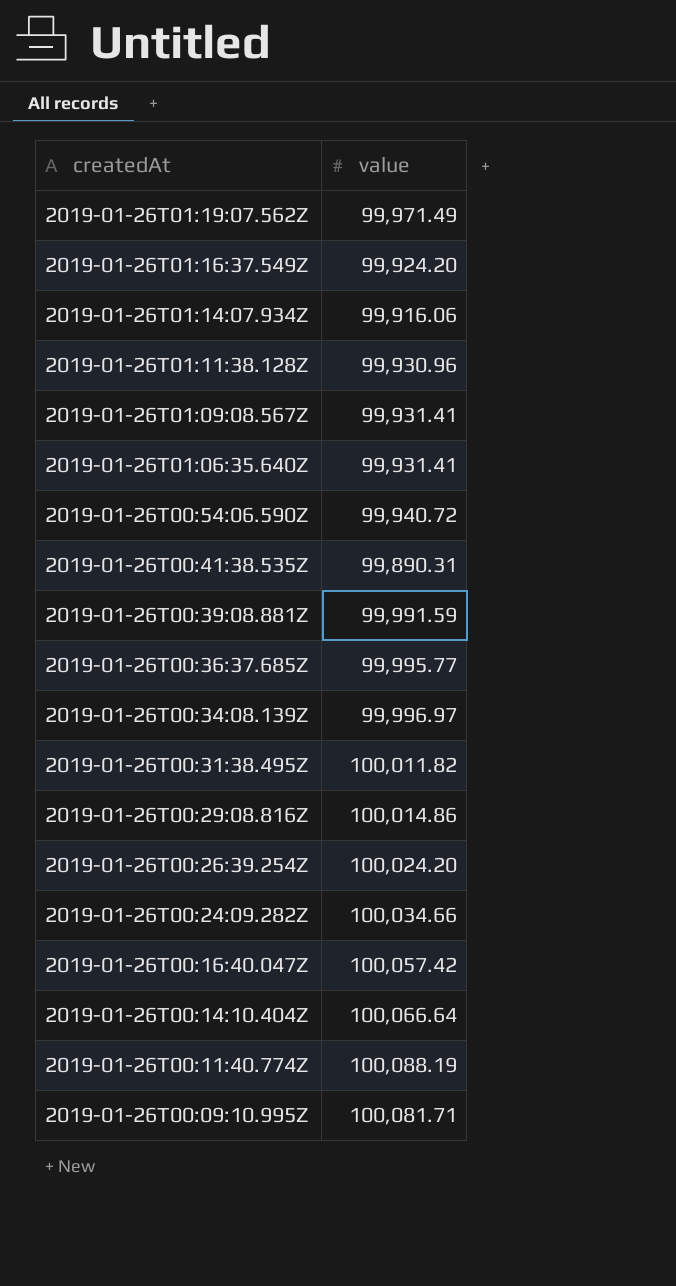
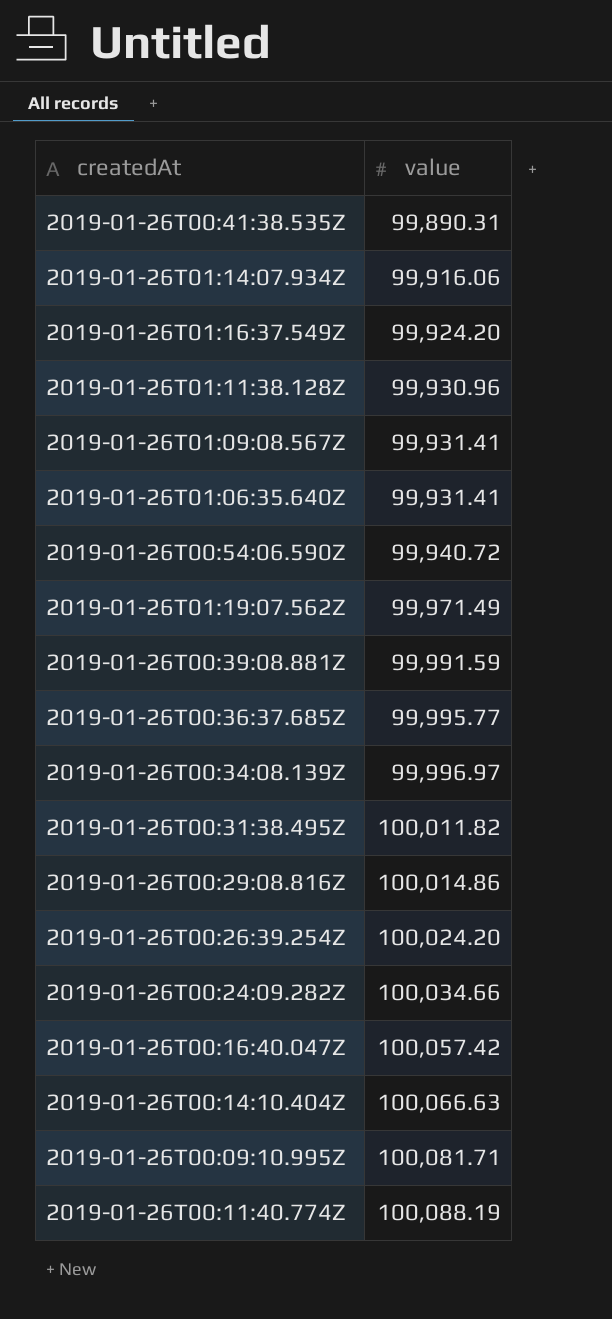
row order: createdAt descending -> value ascending
2019-01-26T00:14:10.404Z | value: 100,066.64 -> 100,066.63

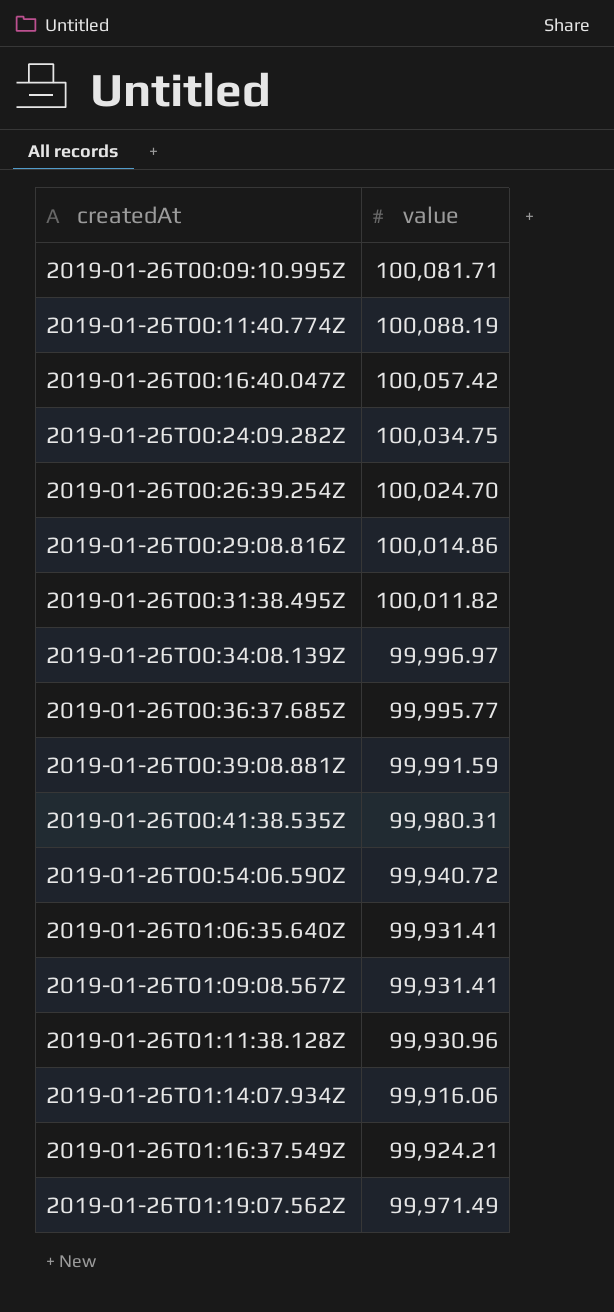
row order: value ascending -> createdAt ascending
row 2019-01-26T00:14:10.404Z: 100,066.63 -> none
2019-01-26T00:24:09.282Z | value: 100,034.66 -> 100,034.75
2019-01-26T00:26:39.254Z | value: 100,024.20 -> 100,024.70
2019-01-26T00:41:38.535Z | value: 99,890.31 -> 99,980.31
2019-01-26T01:16:37.549Z | value: 99,924.20 -> 99,924.21

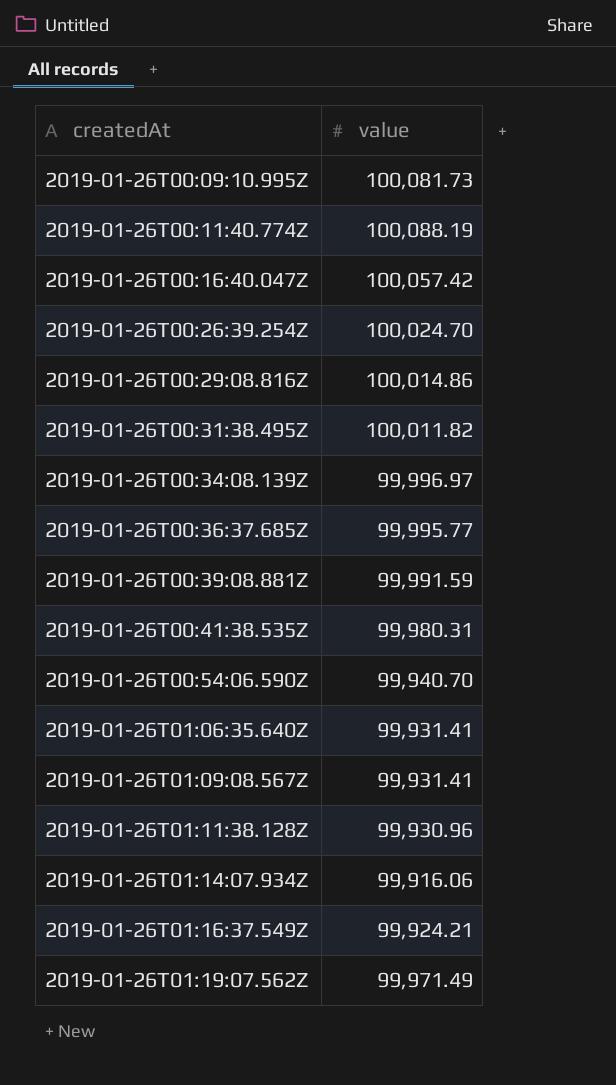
row 2019-01-26T00:24:09.282Z: 100,034.75 -> none
2019-01-26T00:09:10.995Z | value: 100,081.71 -> 100,081.73
2019-01-26T00:54:06.590Z | value: 99,940.72 -> 99,940.70

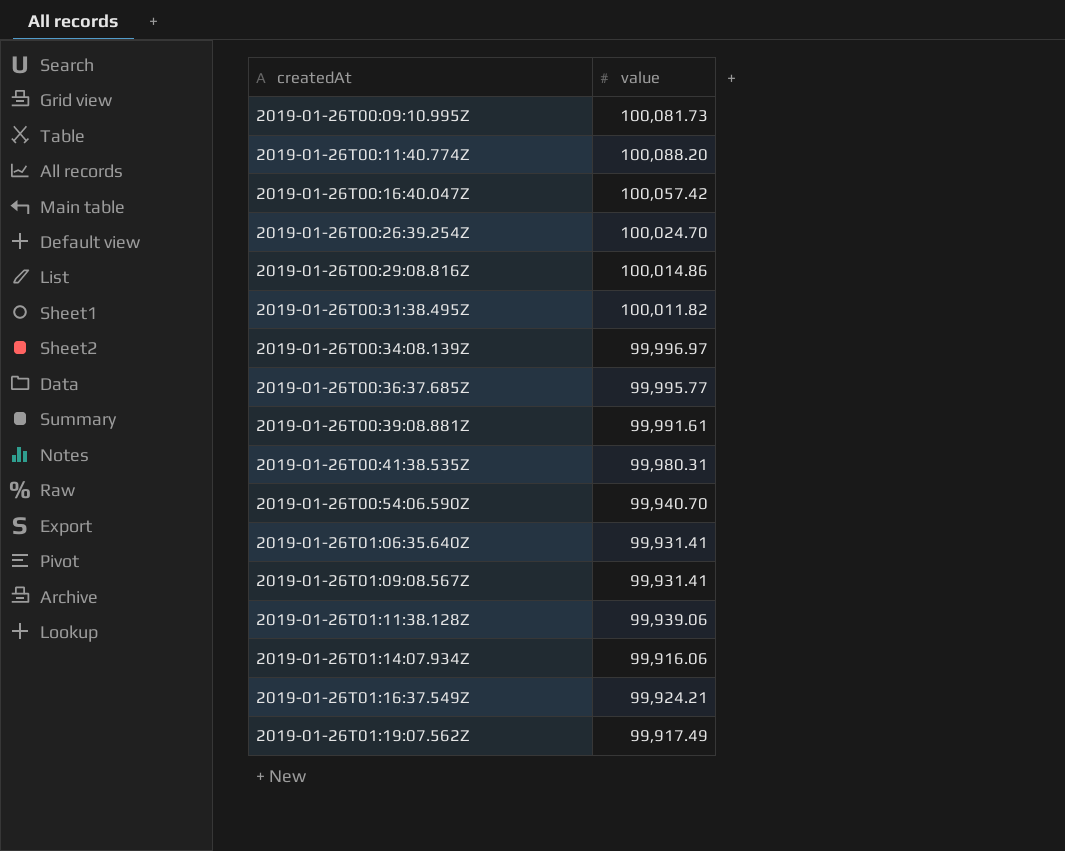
2019-01-26T00:11:40.774Z | value: 100,088.19 -> 100,088.20
2019-01-26T00:39:08.881Z | value: 99,991.59 -> 99,991.61
2019-01-26T01:11:38.128Z | value: 99,930.96 -> 99,939.06
2019-01-26T01:19:07.562Z | value: 99,971.49 -> 99,917.49

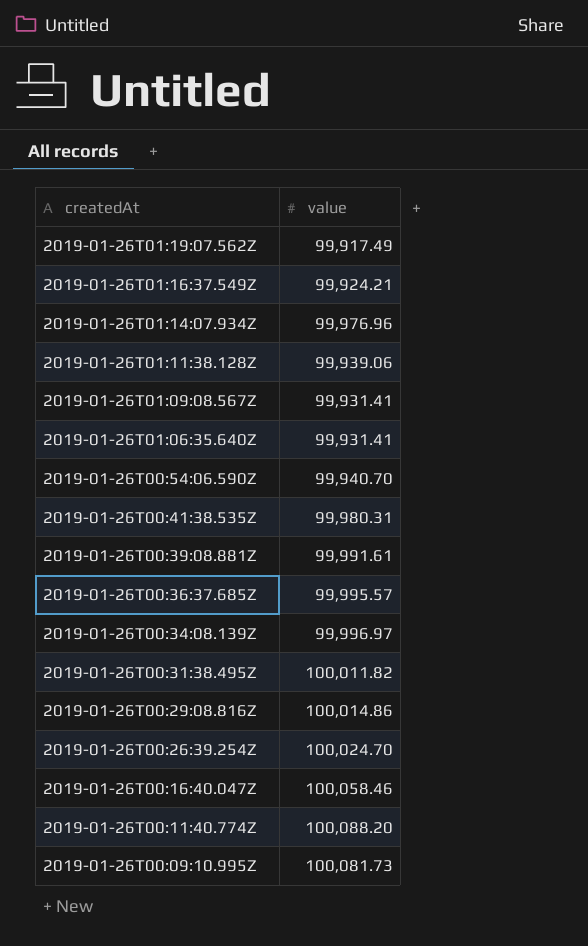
row order: createdAt ascending -> createdAt descending
2019-01-26T01:14:07.934Z | value: 99,916.06 -> 99,976.96
2019-01-26T00:36:37.685Z | value: 99,995.77 -> 99,995.57
2019-01-26T00:16:40.047Z | value: 100,057.42 -> 100,058.46

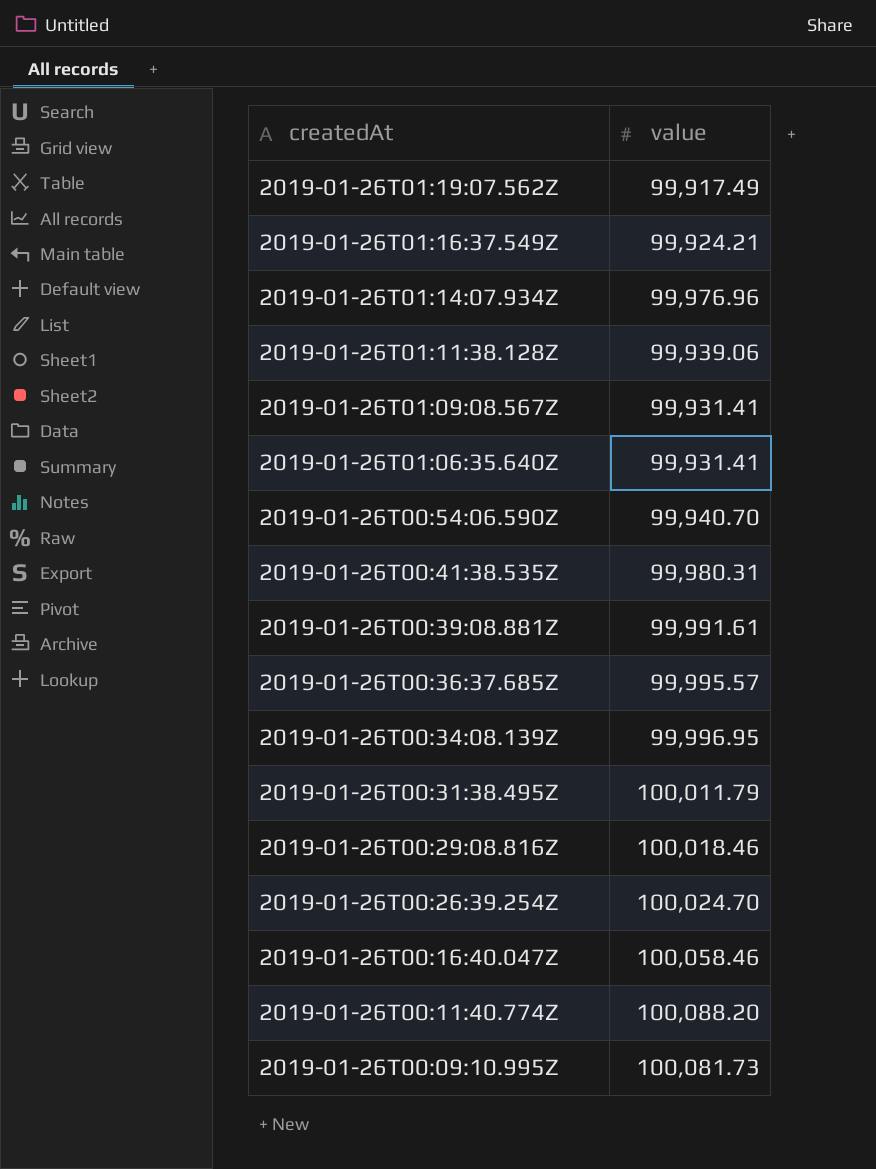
2019-01-26T00:34:08.139Z | value: 99,996.97 -> 99,996.95
2019-01-26T00:31:38.495Z | value: 100,011.82 -> 100,011.79
2019-01-26T00:29:08.816Z | value: 100,014.86 -> 100,018.46

